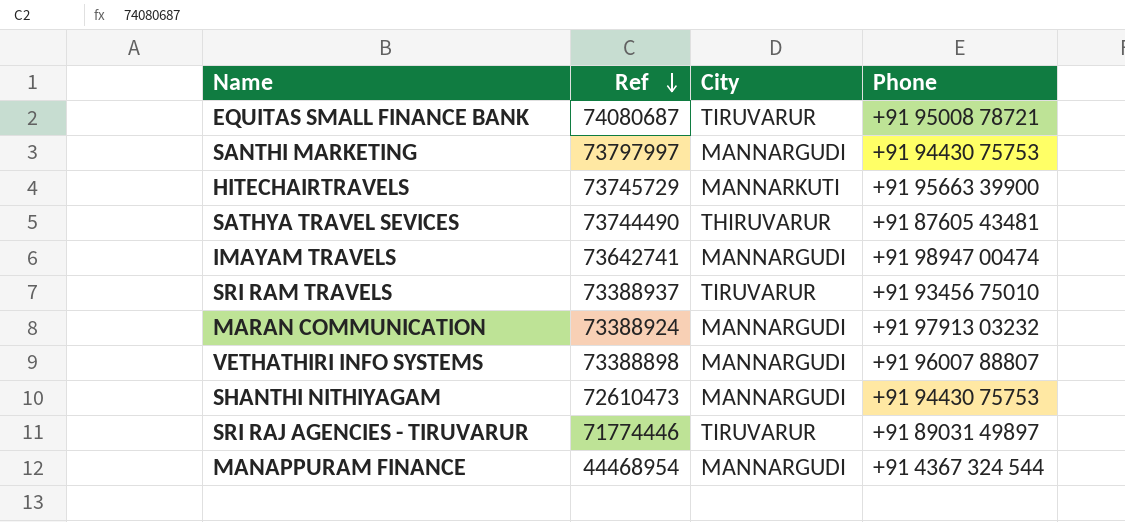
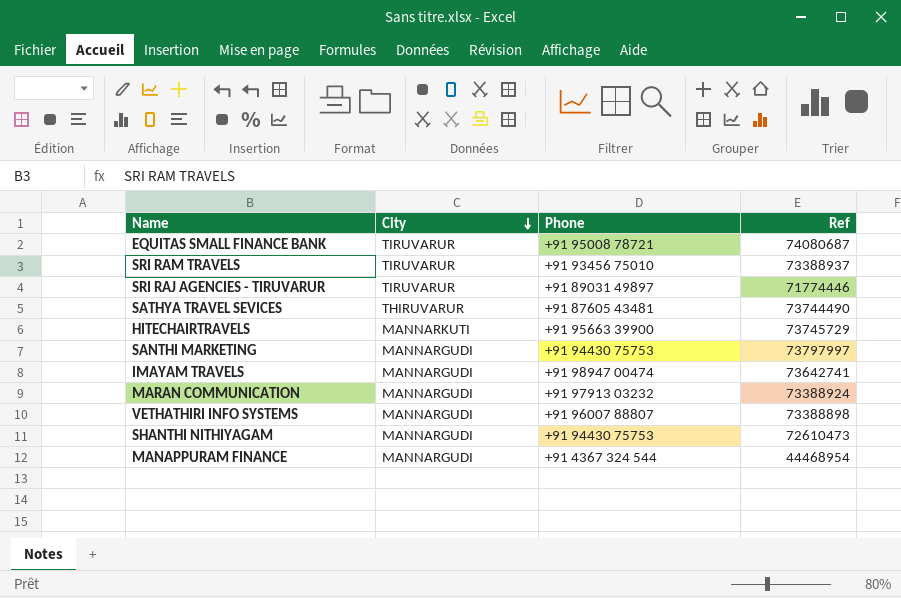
row order: Ref descending -> City descending
column Ref | position: 2 -> 4

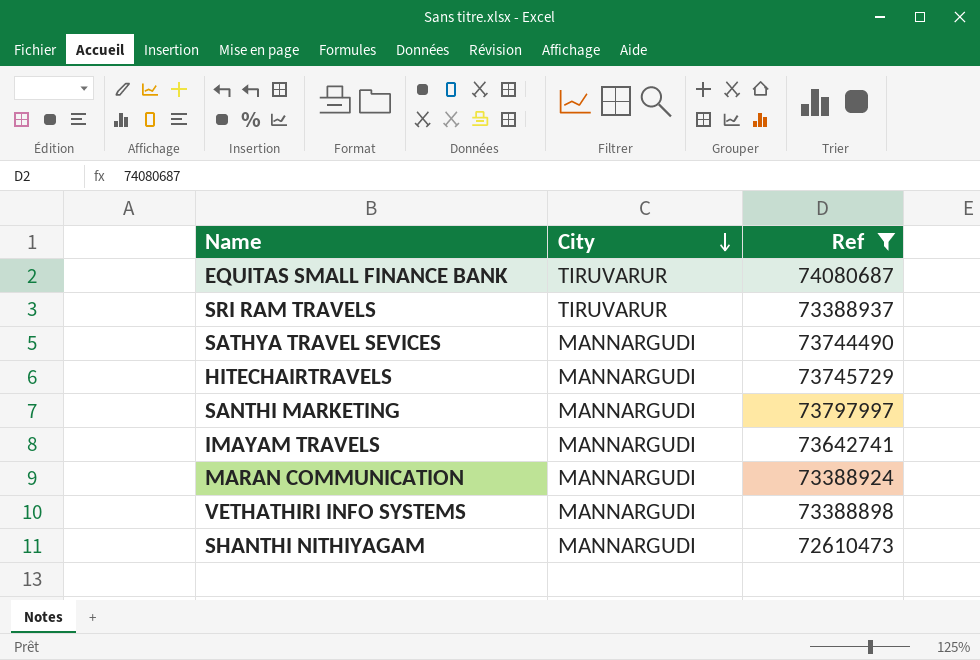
filter: none -> Ref >= 72610473
column Phone | position: 3 -> none
SATHYA TRAVEL SEVICES | City: THIRUVARUR -> MANNARGUDI
HITECHAIRTRAVELS | City: MANNARKUTI -> MANNARGUDI

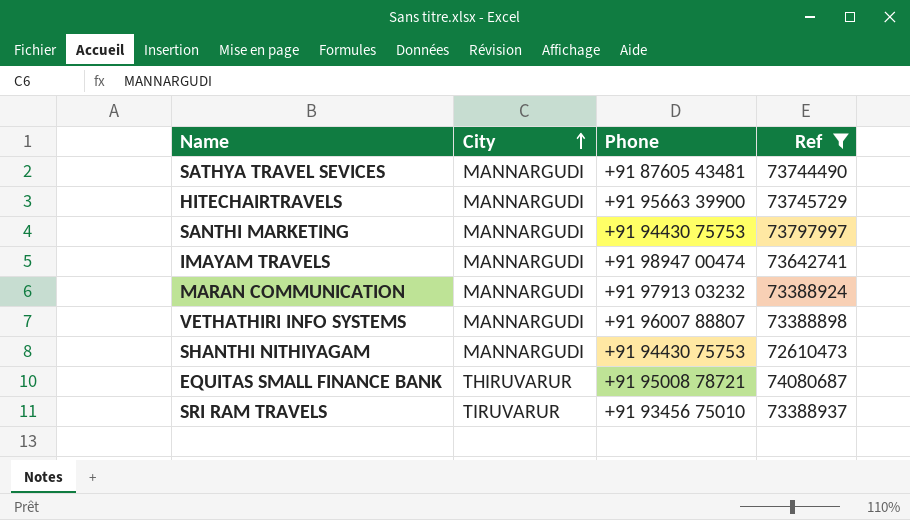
row order: City descending -> City ascending
column Phone | position: none -> 3
EQUITAS SMALL FINANCE BANK | City: TIRUVARUR -> THIRUVARUR

